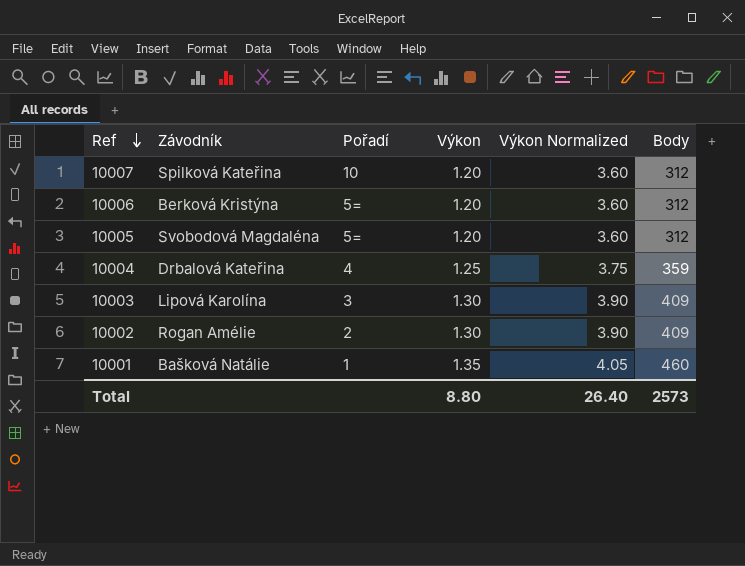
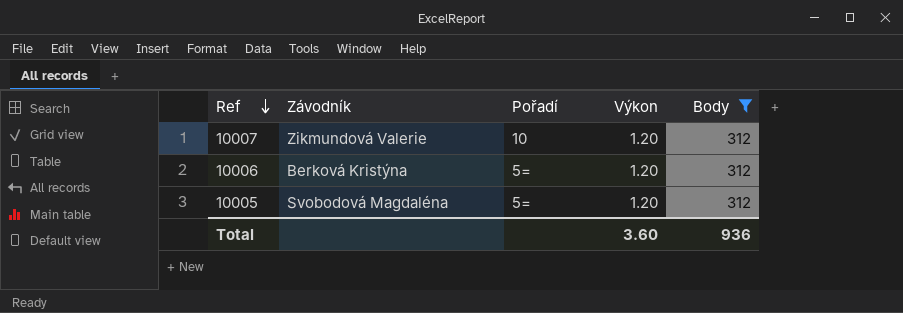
filter: none -> Body = 312
column Výkon Normalized | formula: [Výkon] * 3 -> none
10007 | Závodník: Spilková Kateřina -> Zikmundová Valerie
Total | Výkon: 8.80 -> 3.60
Total | Body: 2573 -> 936

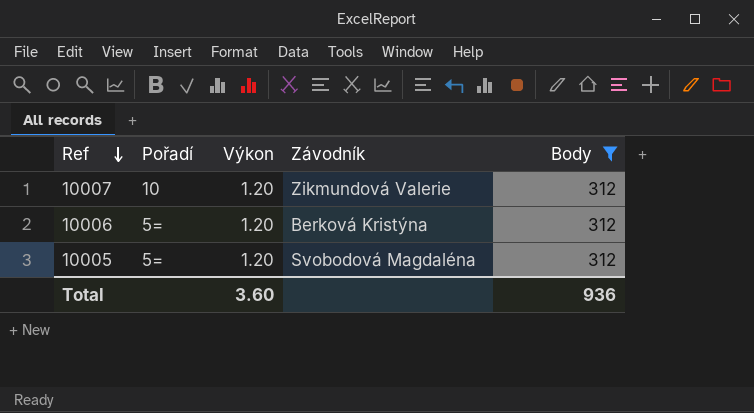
column Závodník | position: 2 -> 4

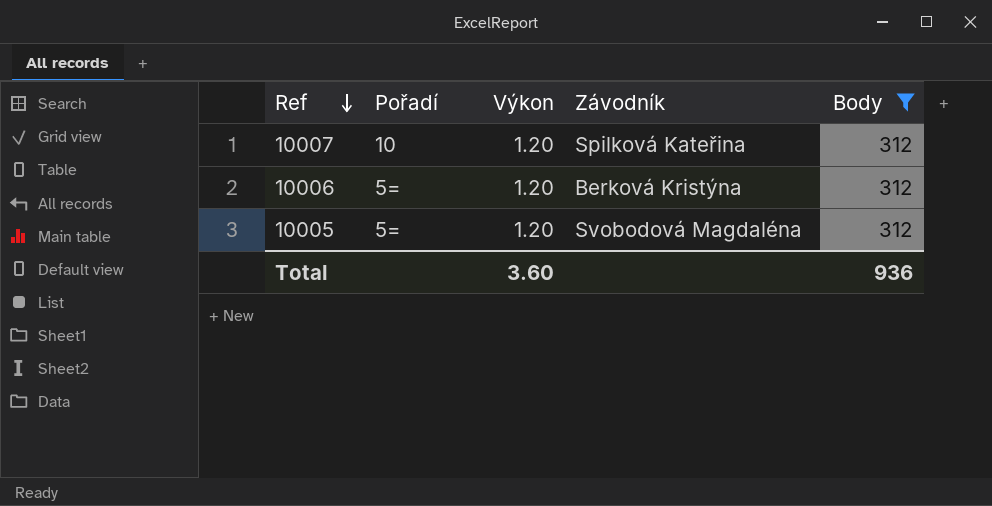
10007 | Závodník: Zikmundová Valerie -> Spilková Kateřina

